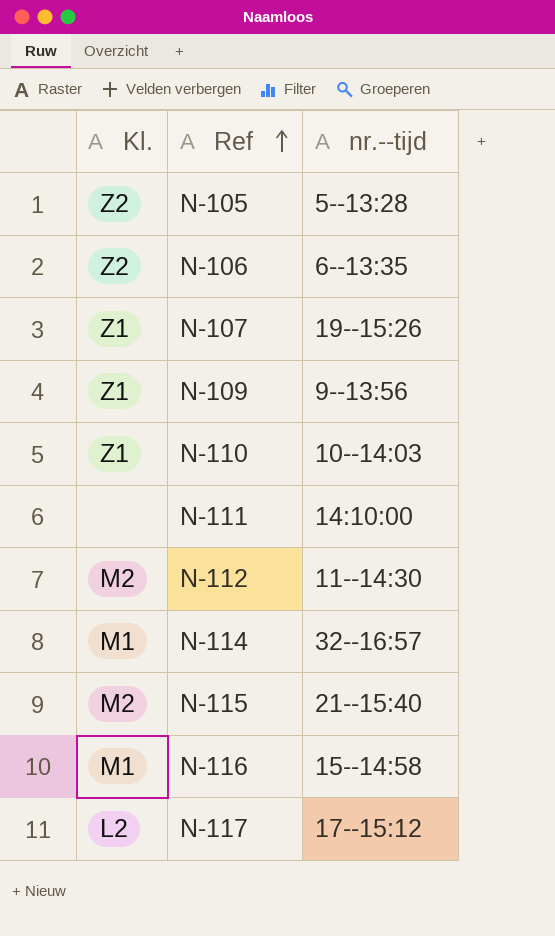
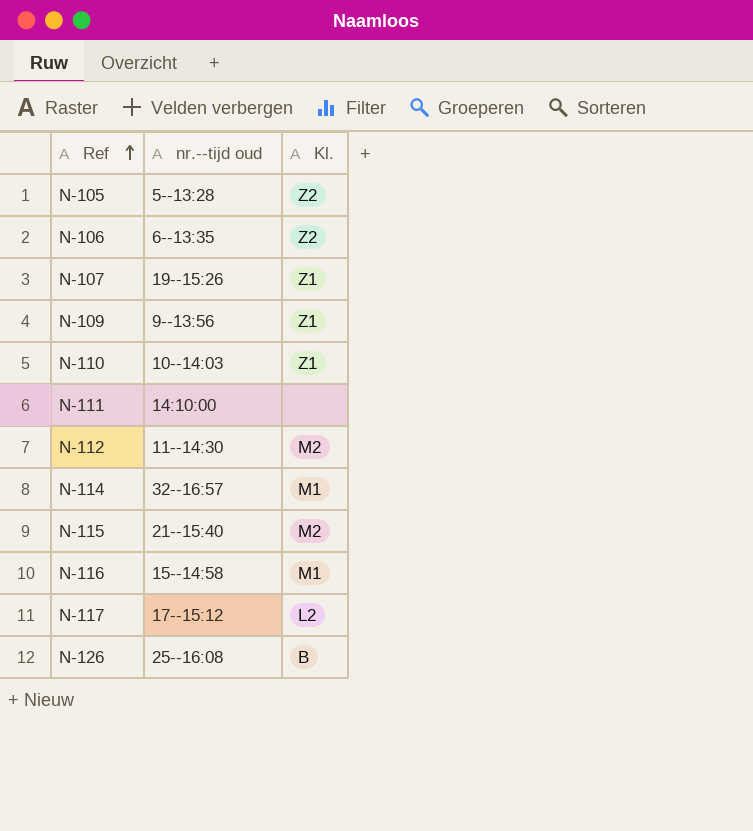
column name: nr.--tijd -> nr.--tijd oud
column Kl. | position: 1 -> 3
row N-126: none -> 25--16:08 | B

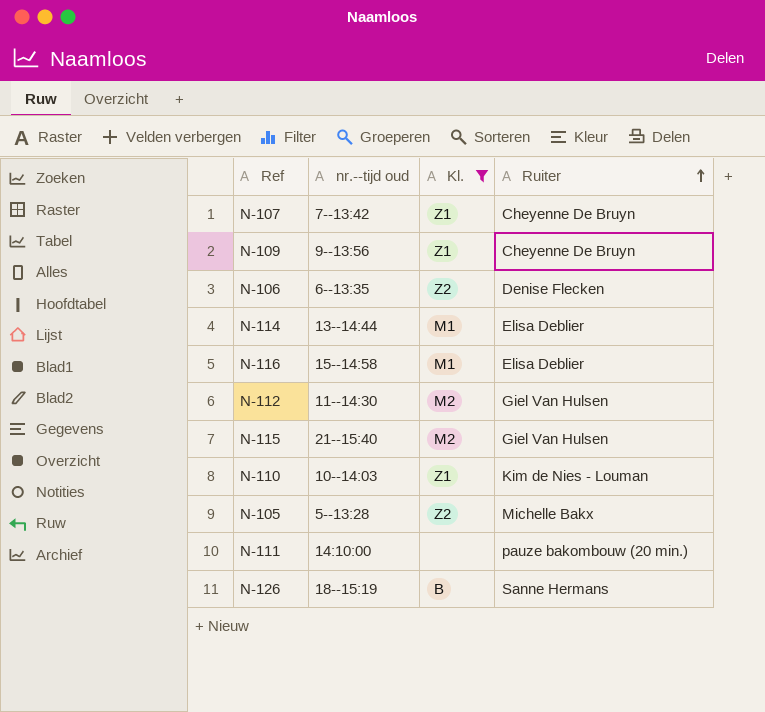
filter: none -> Kl. != L2
row order: Ref ascending -> Ruiter ascending
column Ruiter | position: none -> 4
N-107 | nr.--tijd oud: 19--15:26 -> 7--13:42
N-114 | nr.--tijd oud: 32--16:57 -> 13--14:44
N-126 | nr.--tijd oud: 25--16:08 -> 18--15:19

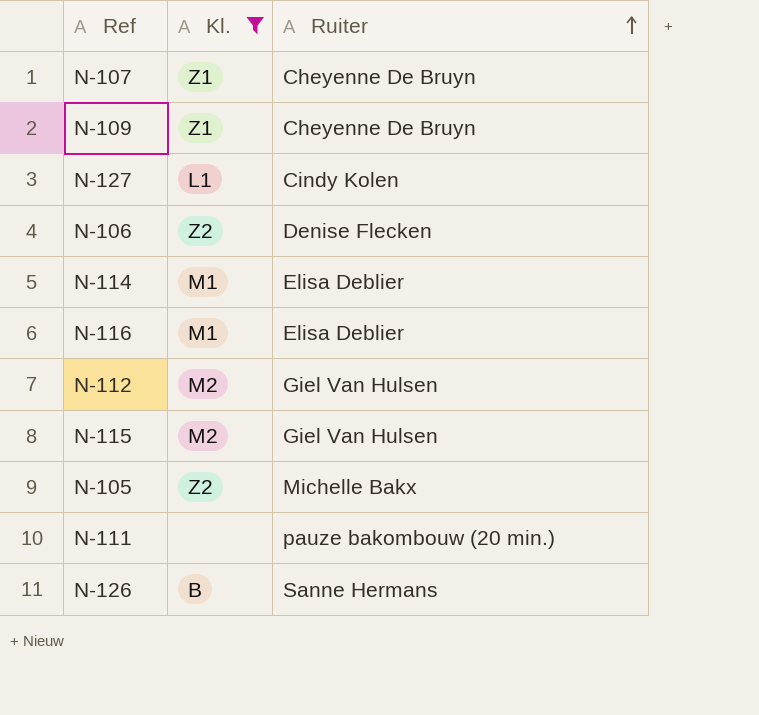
column nr.--tijd oud | position: 2 -> none
row N-110: 10--14:03 | Z1 | Kim de Nies - Louman -> none
row N-127: none -> L1 | Cindy Kolen

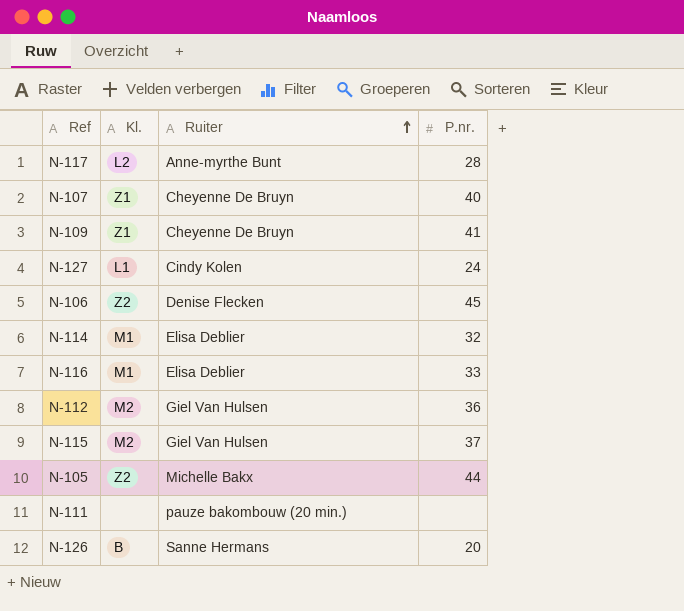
filter: Kl. != L2 -> none
column P.nr. | position: none -> 4

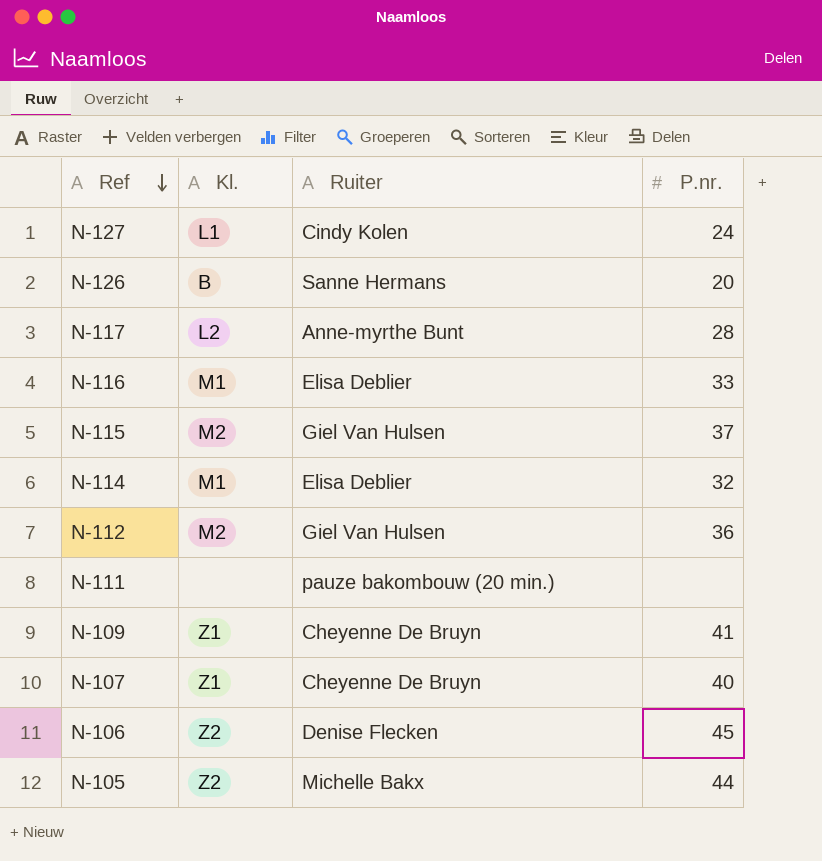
row order: Ruiter ascending -> Ref descending

